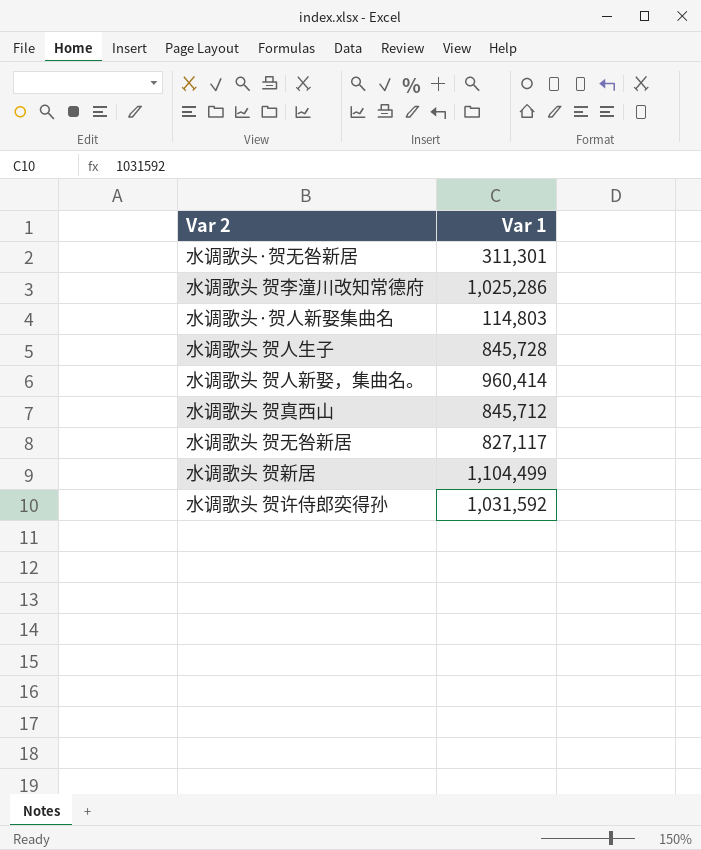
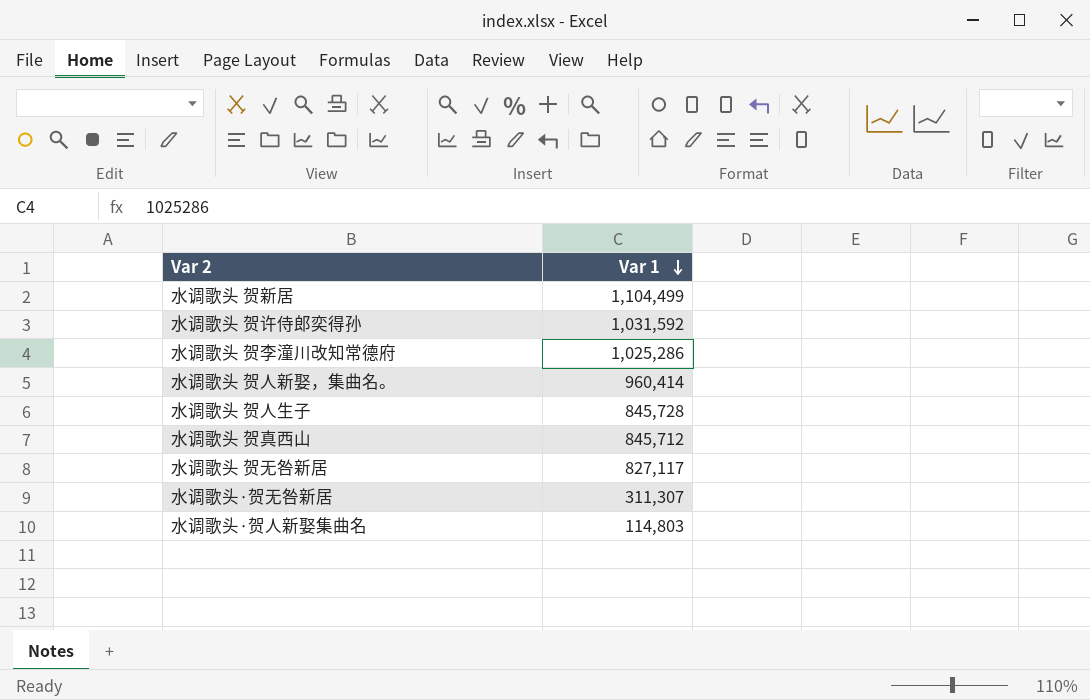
row order: none -> Var 1 descending
水调歌头·贺无咎新居 | Var 1: 311,301 -> 311,307

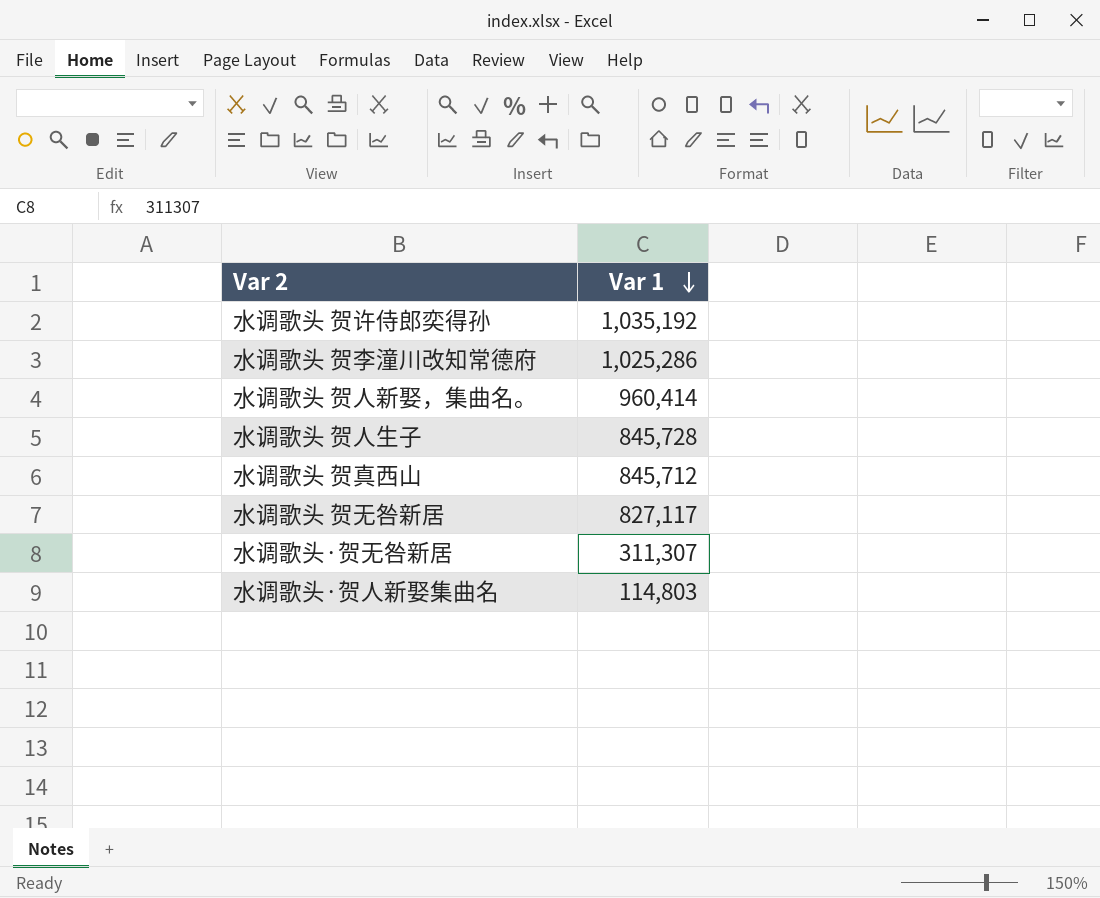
row 水调歌头 贺新居: 1,104,499 -> none
水调歌头 贺许侍郎奕得孙 | Var 1: 1,031,592 -> 1,035,192

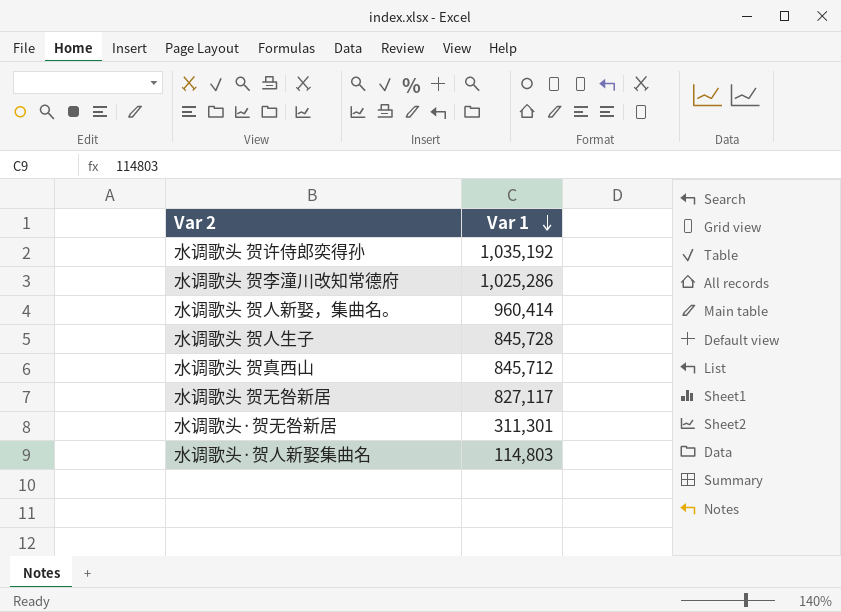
水调歌头·贺无咎新居 | Var 1: 311,307 -> 311,301

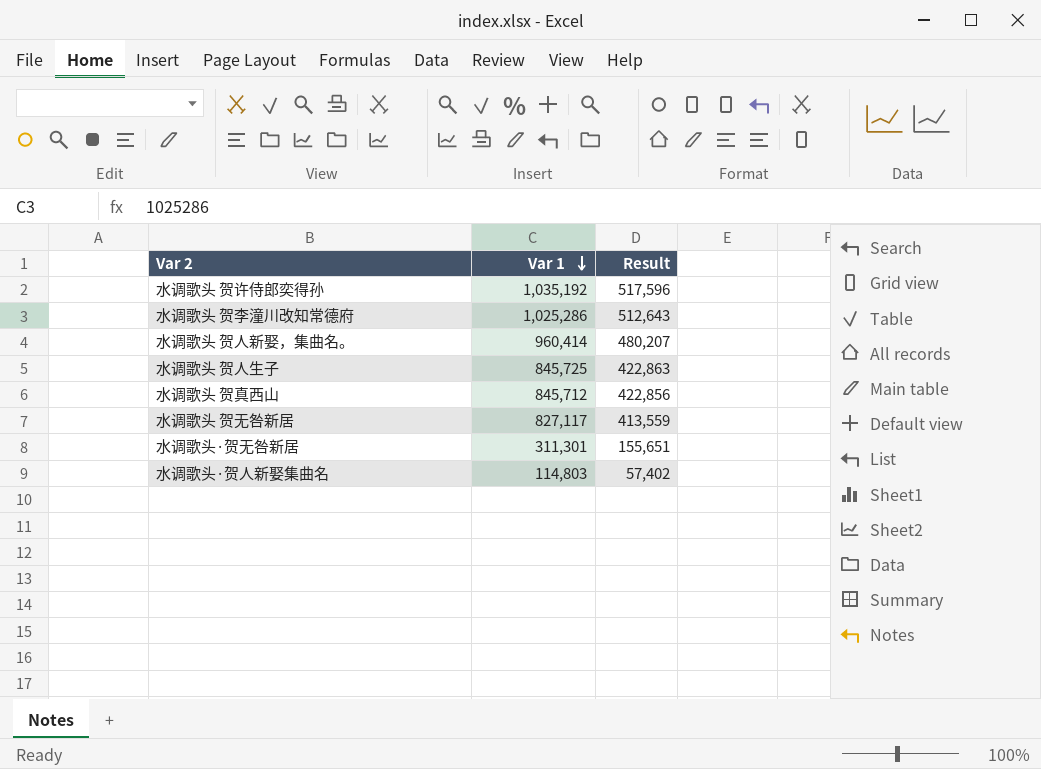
column Result | formula: none -> [Var 1] * 0.5
水调歌头 贺人生子 | Var 1: 845,728 -> 845,725

